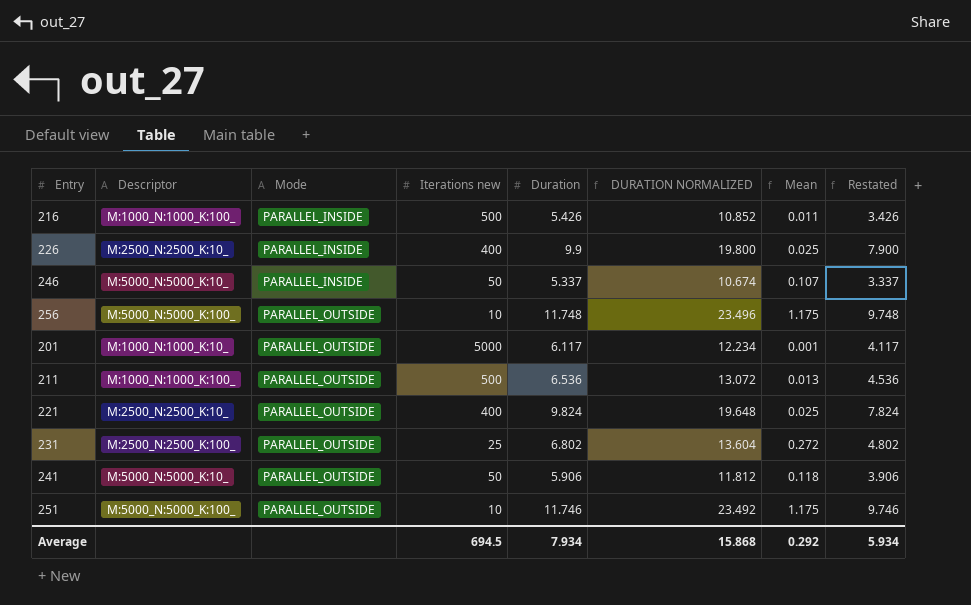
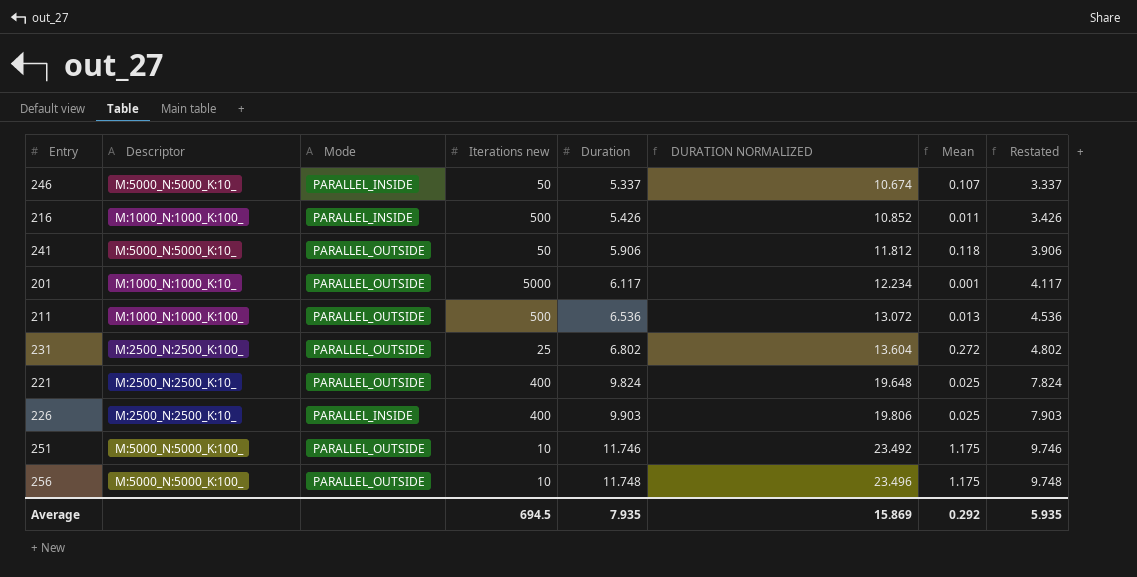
row order: Mode ascending -> Duration ascending
226 | Duration: 9.9 -> 9.903
226 | DURATION NORMALIZED: 19.800 -> 19.806
226 | Restated: 7.900 -> 7.903
Average | Duration: 7.934 -> 7.935
Average | DURATION NORMALIZED: 15.868 -> 15.869
Average | Restated: 5.934 -> 5.935

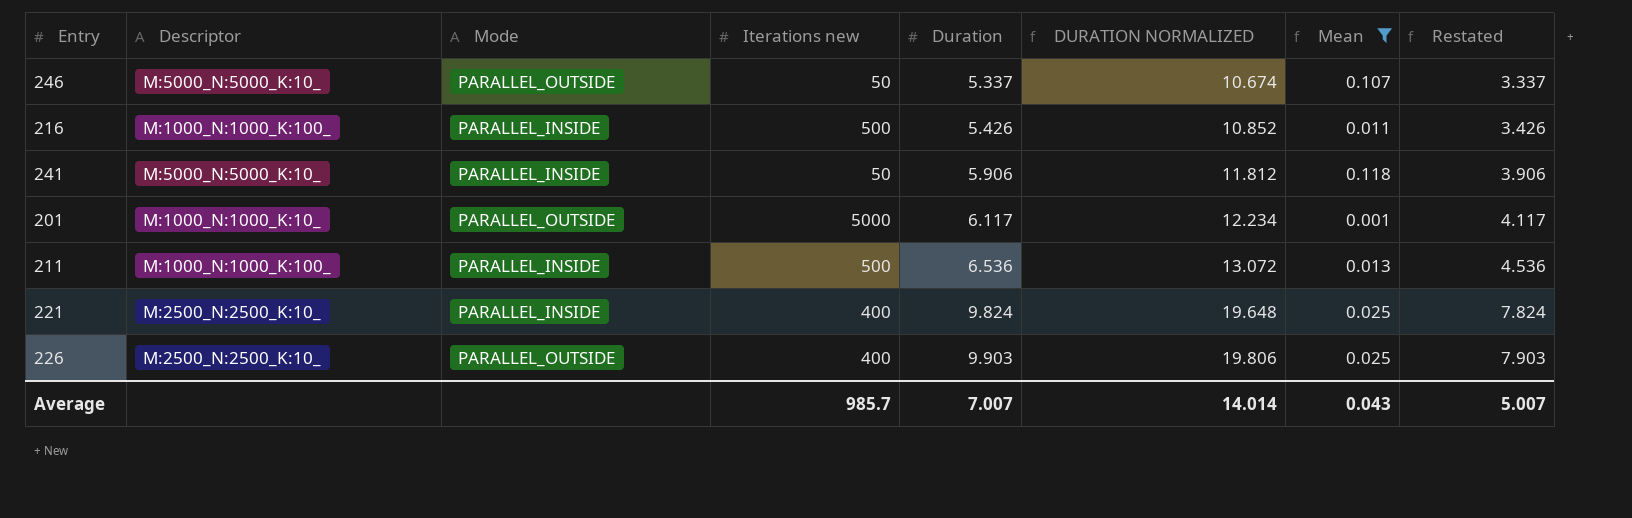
filter: none -> Mean <= 0.118
246 | Mode: PARALLEL_INSIDE -> PARALLEL_OUTSIDE
241 | Mode: PARALLEL_OUTSIDE -> PARALLEL_INSIDE
211 | Mode: PARALLEL_OUTSIDE -> PARALLEL_INSIDE
221 | Mode: PARALLEL_OUTSIDE -> PARALLEL_INSIDE
226 | Mode: PARALLEL_INSIDE -> PARALLEL_OUTSIDE
Average | Iterations new: 694.5 -> 985.7
Average | Duration: 7.935 -> 7.007
Average | DURATION NORMALIZED: 15.869 -> 14.014
Average | Mean: 0.292 -> 0.043
Average | Restated: 5.935 -> 5.007

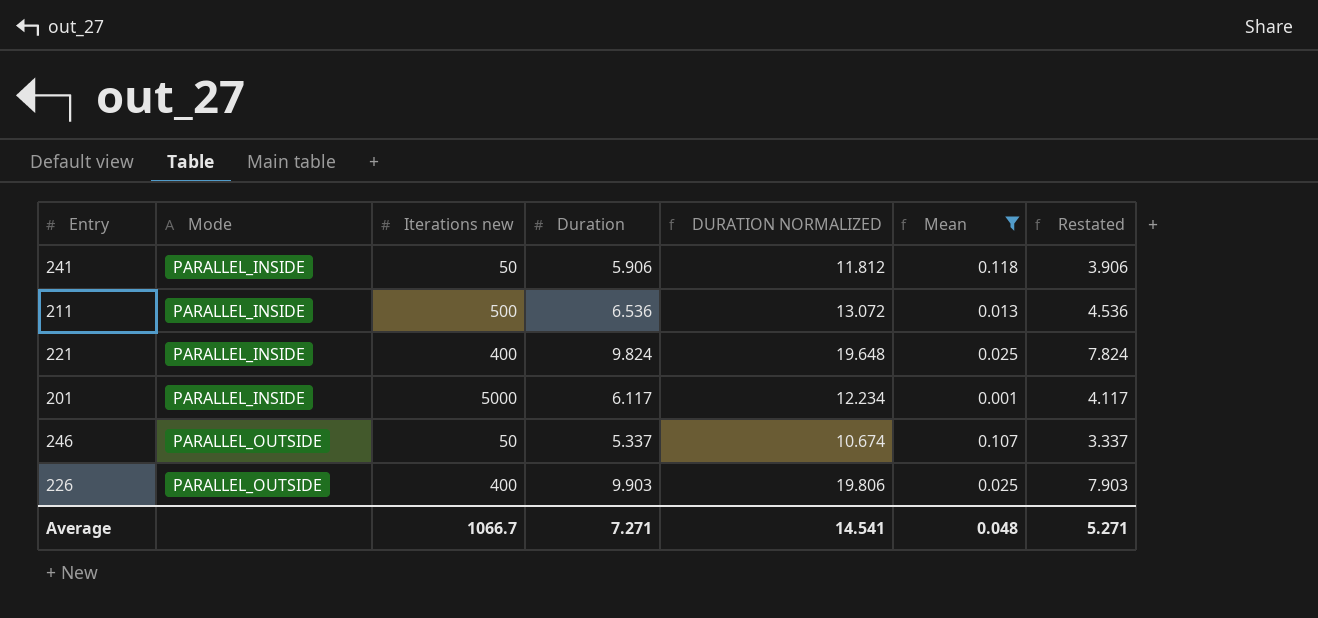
row order: Duration ascending -> Mode ascending
column Descriptor | position: 2 -> none
row 216: M:1000_N:1000_K:100_ | PARALLEL_INSIDE | 500 | 5.426 | 10.852 | 0.011 | 3.426 -> none
201 | Mode: PARALLEL_OUTSIDE -> PARALLEL_INSIDE
Average | Iterations new: 985.7 -> 1066.7
Average | Duration: 7.007 -> 7.271
Average | DURATION NORMALIZED: 14.014 -> 14.541
Average | Mean: 0.043 -> 0.048
Average | Restated: 5.007 -> 5.271

